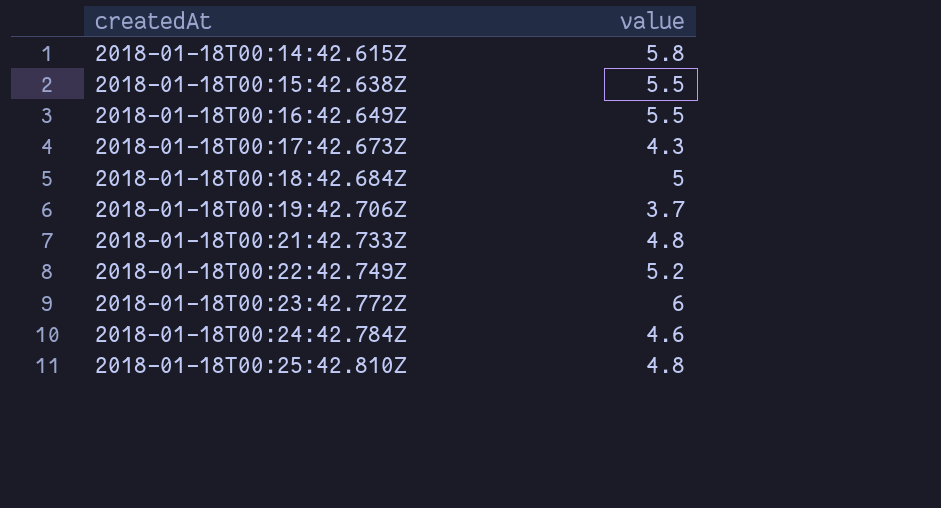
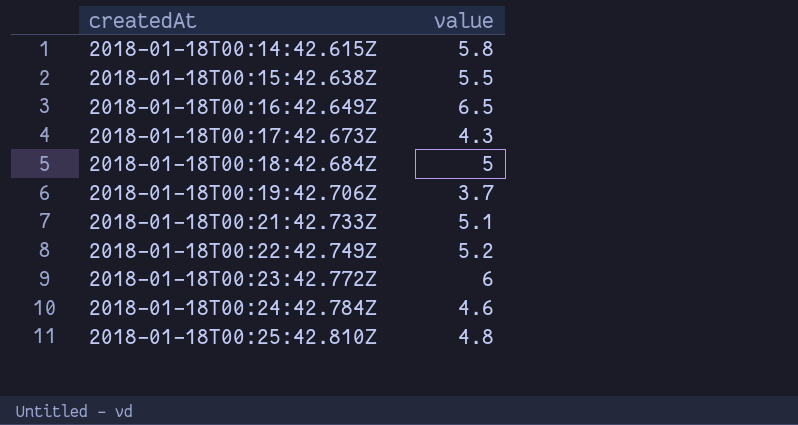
2018-01-18T00:16:42.649Z | value: 5.5 -> 6.5
2018-01-18T00:21:42.733Z | value: 4.8 -> 5.1

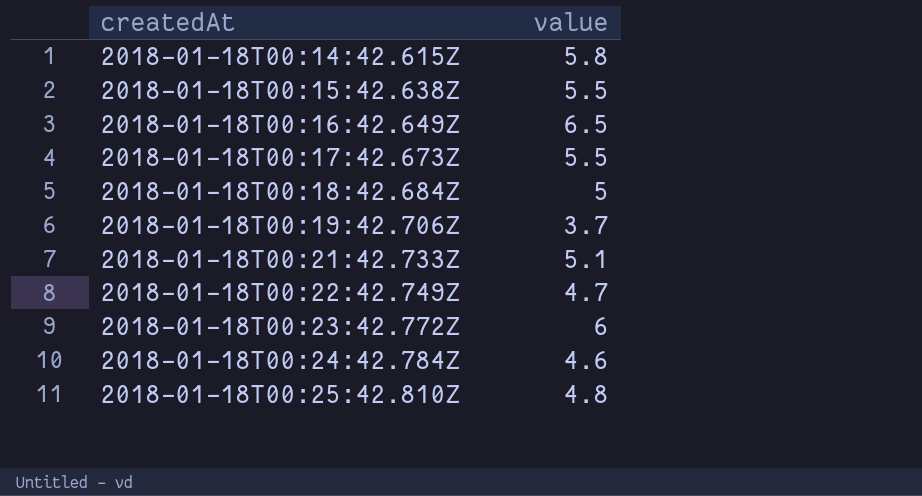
2018-01-18T00:17:42.673Z | value: 4.3 -> 5.5
2018-01-18T00:22:42.749Z | value: 5.2 -> 4.7

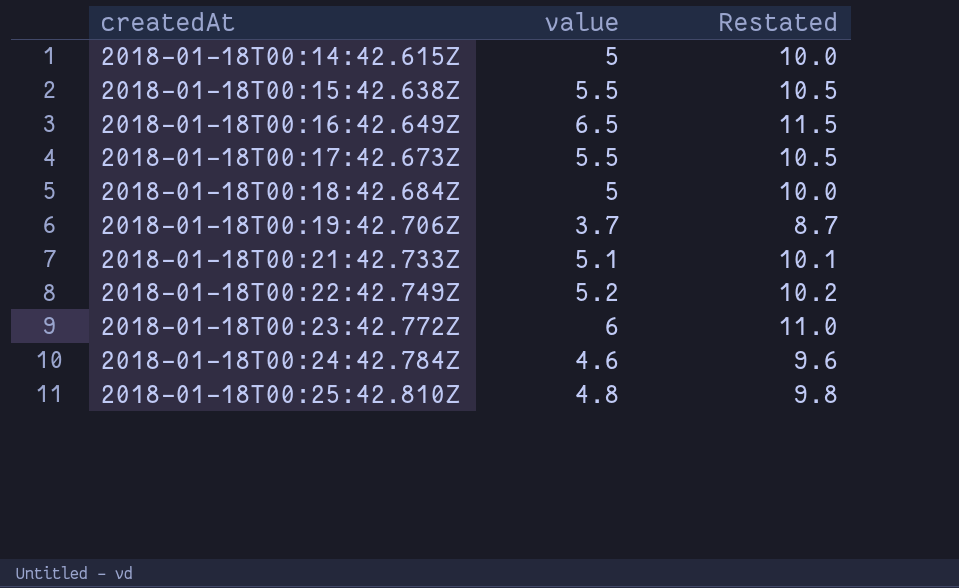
column Restated | formula: none -> [value] + 5
2018-01-18T00:14:42.615Z | value: 5.8 -> 5
2018-01-18T00:22:42.749Z | value: 4.7 -> 5.2

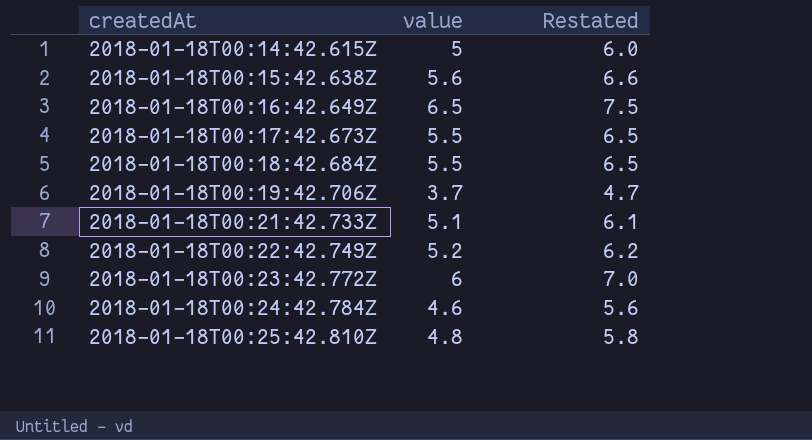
column Restated | formula: [value] + 5 -> [value] + 1
2018-01-18T00:15:42.638Z | value: 5.5 -> 5.6
2018-01-18T00:18:42.684Z | value: 5 -> 5.5

